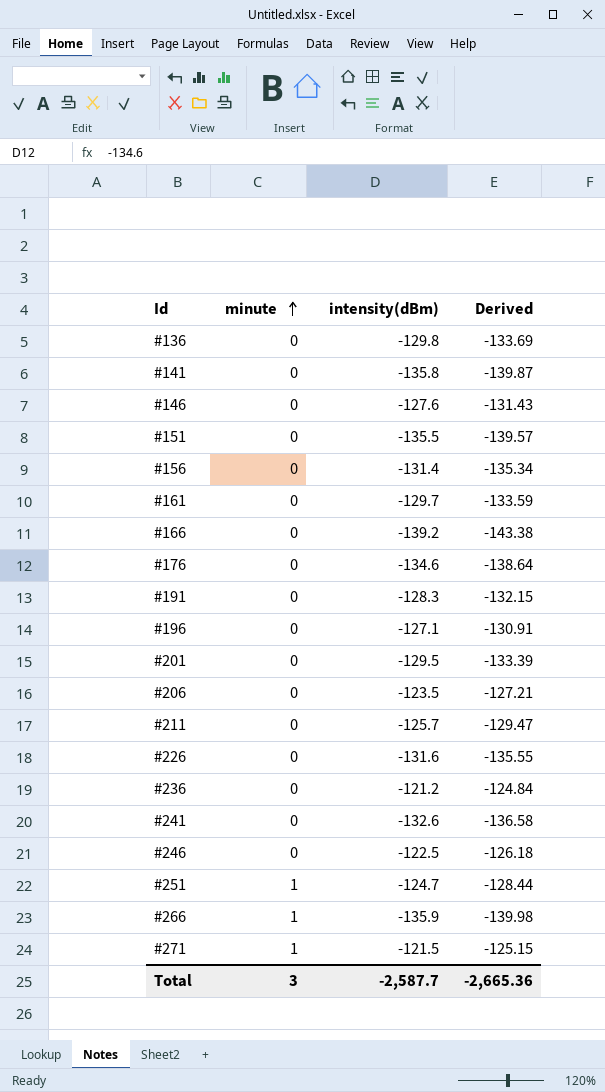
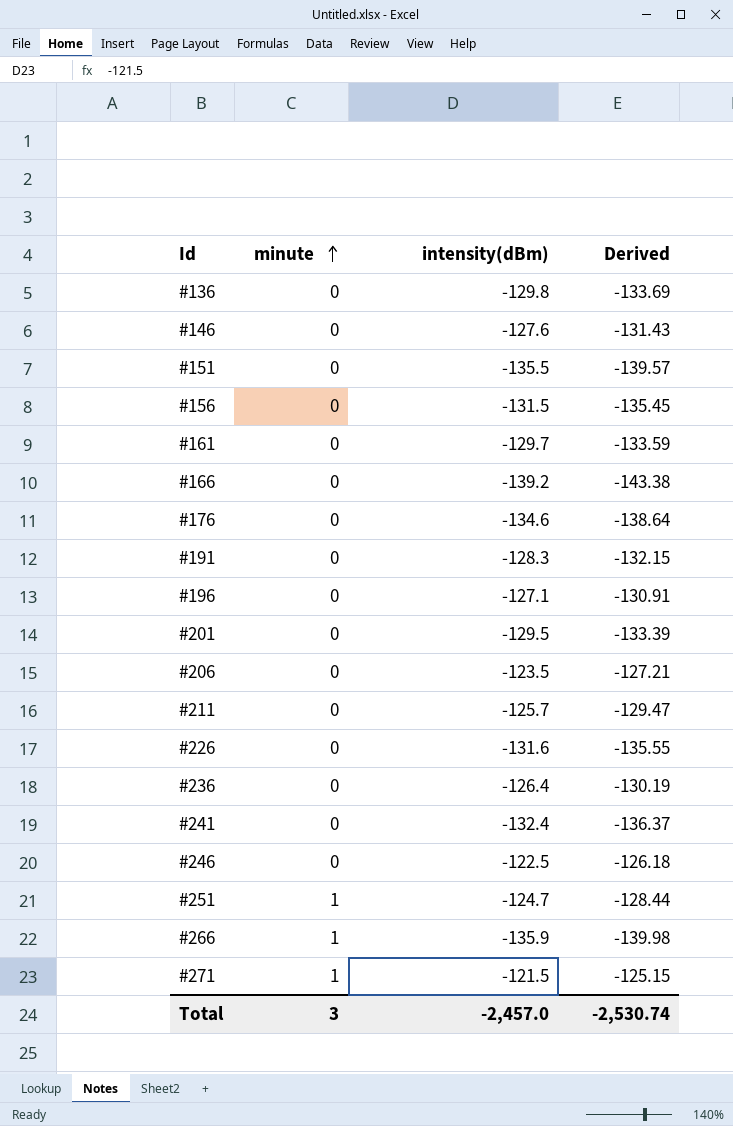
row #141: 0 | -135.8 | -139.87 -> none
#156 | intensity(dBm): -131.4 -> -131.5
#156 | Derived: -135.34 -> -135.45
#236 | intensity(dBm): -121.2 -> -126.4
#236 | Derived: -124.84 -> -130.19
#241 | intensity(dBm): -132.6 -> -132.4
#241 | Derived: -136.58 -> -136.37
Total | intensity(dBm): -2,587.7 -> -2,457.0
Total | Derived: -2,665.36 -> -2,530.74

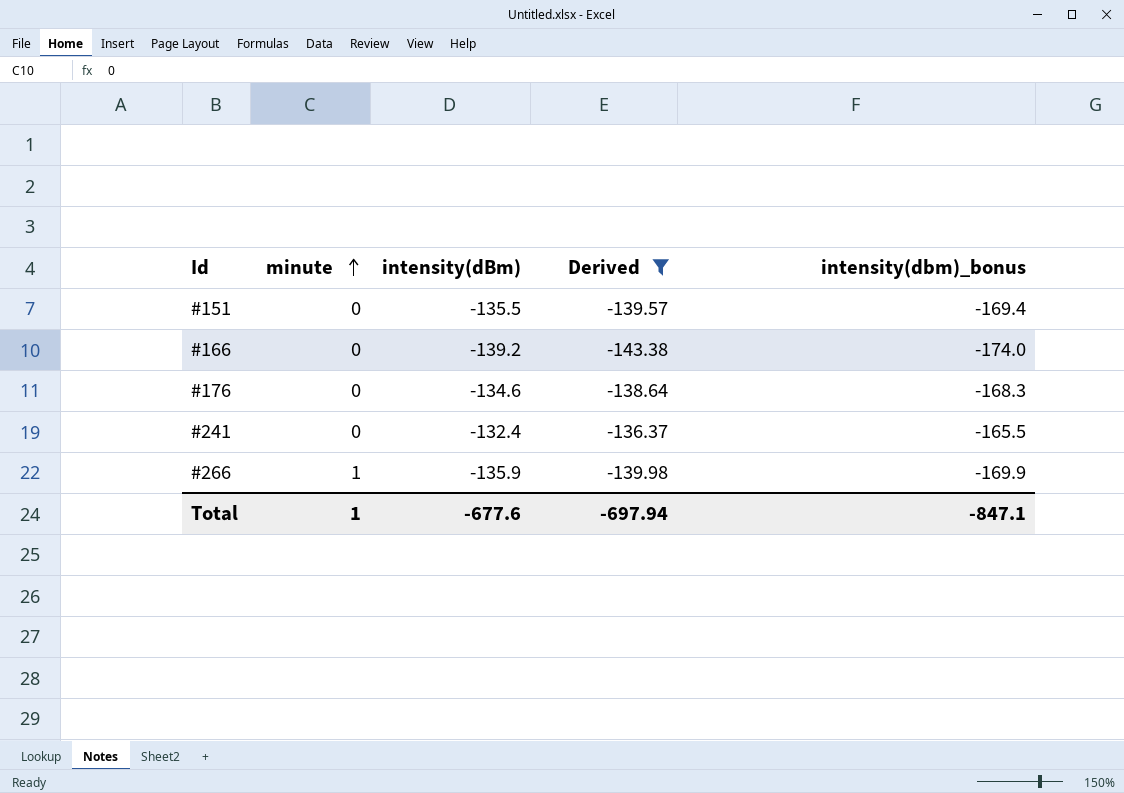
filter: none -> Derived <= -136.37
column intensity(dbm)_bonus | formula: none -> [intensity(dBm)] * 1.25
Total | minute: 3 -> 1
Total | intensity(dBm): -2,457.0 -> -677.6
Total | Derived: -2,530.74 -> -697.94

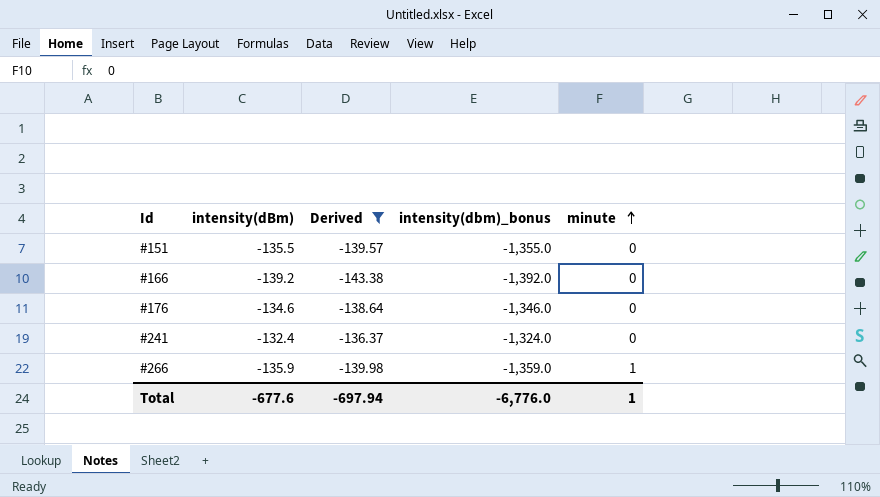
column intensity(dbm)_bonus | formula: [intensity(dBm)] * 1.25 -> [intensity(dBm)] * 10
column minute | position: 2 -> 5
Total | intensity(dbm)_bonus: -847.1 -> -6,776.0

